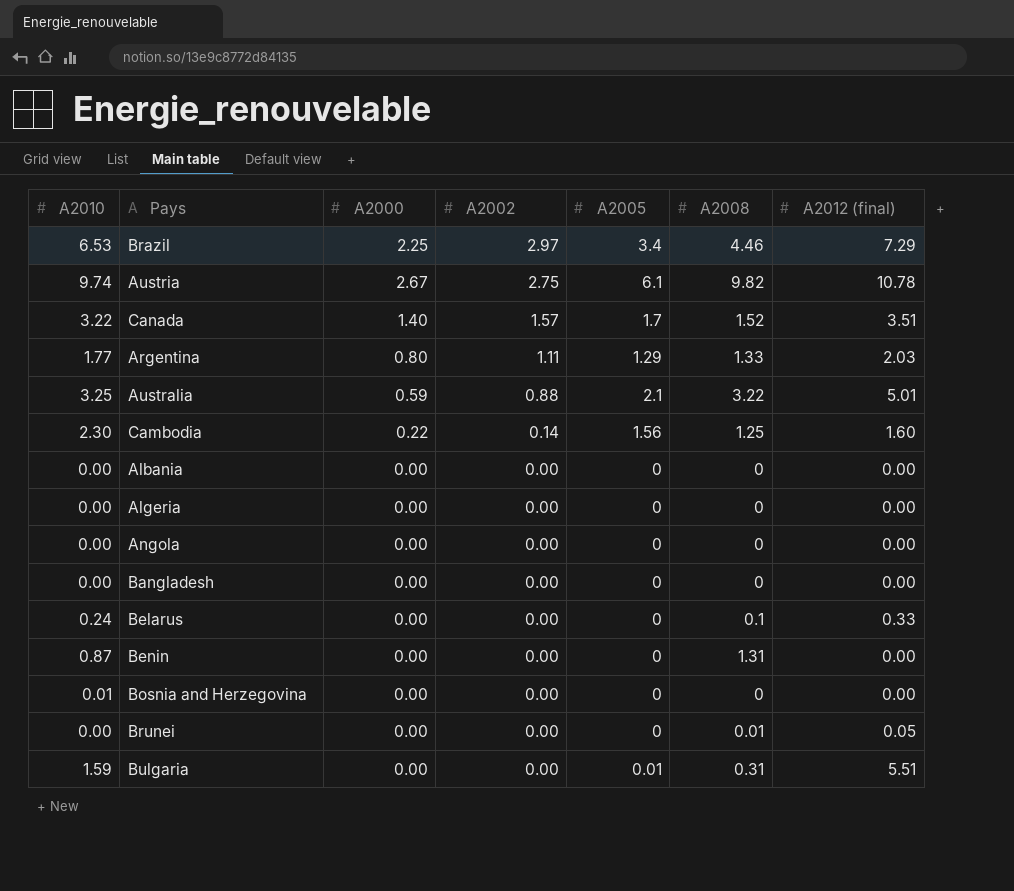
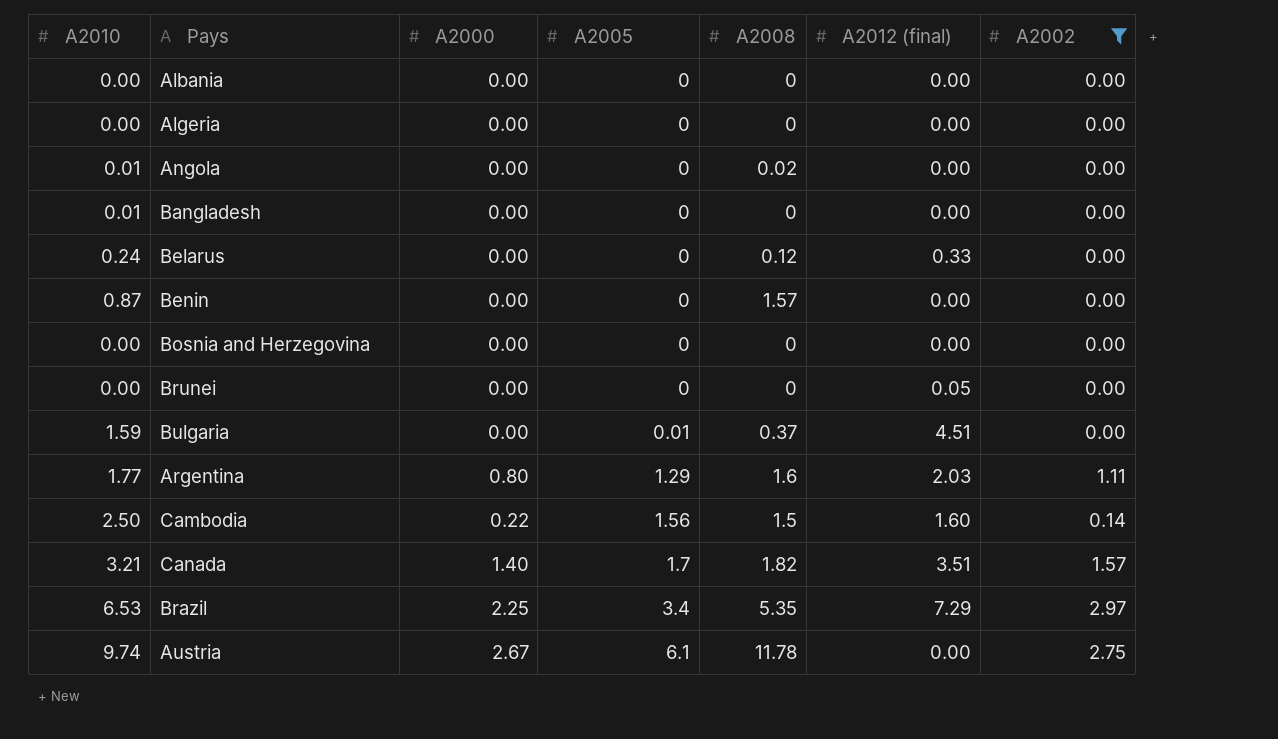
filter: none -> A2002 != 0.88
row order: A2002 descending -> A2005 ascending
column A2002 | position: 4 -> 7
Angola | A2010: 0.00 -> 0.01
Angola | A2008: 0 -> 0.02
Bangladesh | A2010: 0.00 -> 0.01
Belarus | A2008: 0.1 -> 0.12
Benin | A2008: 1.31 -> 1.57
Bosnia and Herzegovina | A2010: 0.01 -> 0.00
Brunei | A2008: 0.01 -> 0
Bulgaria | A2008: 0.31 -> 0.37
Bulgaria | A2012 (final): 5.51 -> 4.51
Argentina | A2008: 1.33 -> 1.6
Cambodia | A2010: 2.30 -> 2.50
Cambodia | A2008: 1.25 -> 1.5
Canada | A2010: 3.22 -> 3.21
Canada | A2008: 1.52 -> 1.82
Brazil | A2008: 4.46 -> 5.35
Austria | A2008: 9.82 -> 11.78
Austria | A2012 (final): 10.78 -> 0.00

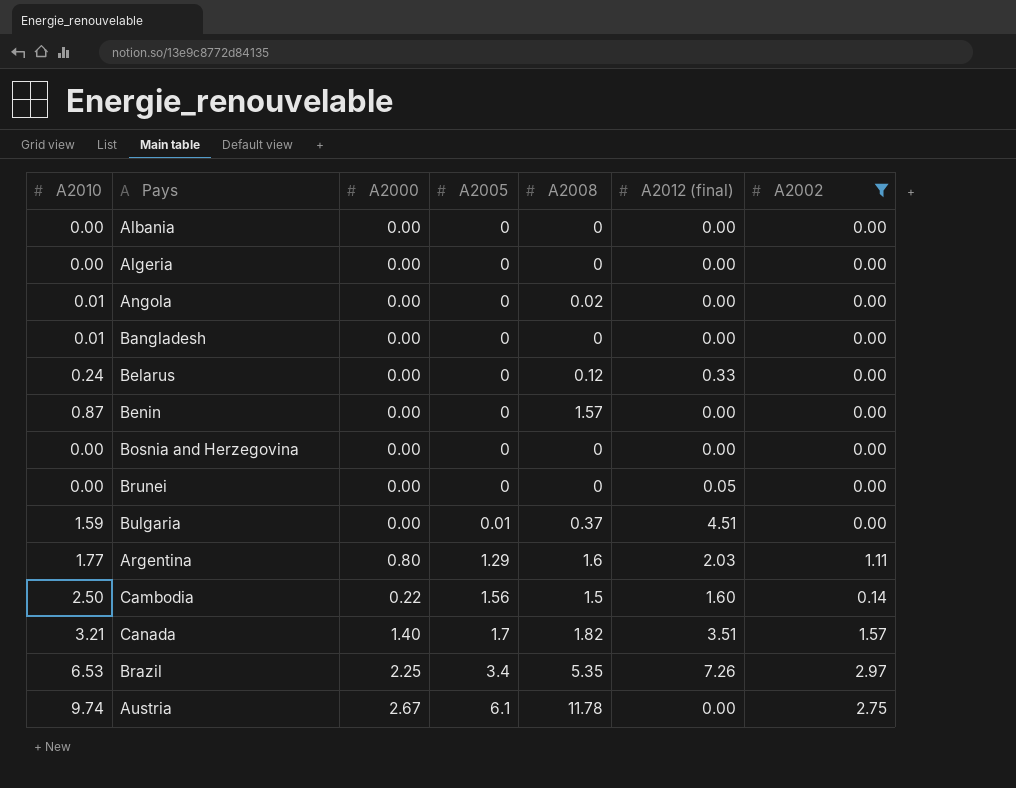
Brazil | A2012 (final): 7.29 -> 7.26

